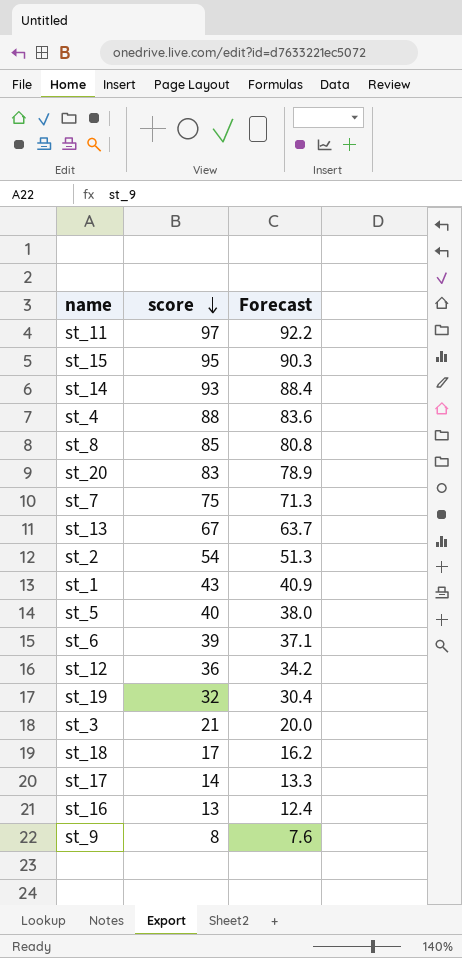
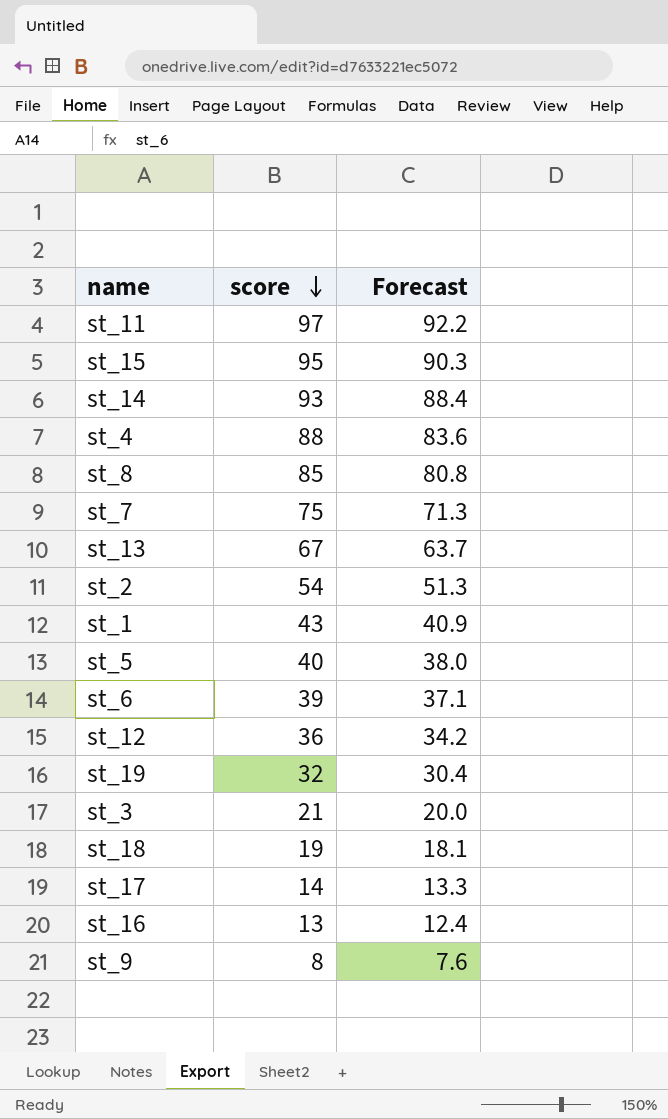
row st_20: 83 | 78.9 -> none
st_18 | score: 17 -> 19
st_18 | Forecast: 16.2 -> 18.1

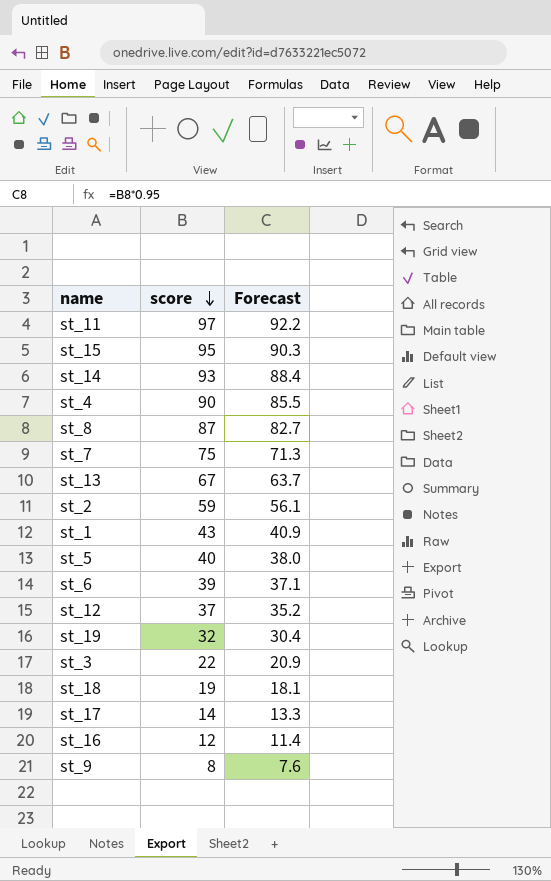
st_4 | score: 88 -> 90
st_4 | Forecast: 83.6 -> 85.5
st_8 | score: 85 -> 87
st_8 | Forecast: 80.8 -> 82.7
st_2 | score: 54 -> 59
st_2 | Forecast: 51.3 -> 56.1
st_12 | score: 36 -> 37
st_12 | Forecast: 34.2 -> 35.2
st_3 | score: 21 -> 22
st_3 | Forecast: 20.0 -> 20.9
st_16 | score: 13 -> 12
st_16 | Forecast: 12.4 -> 11.4

